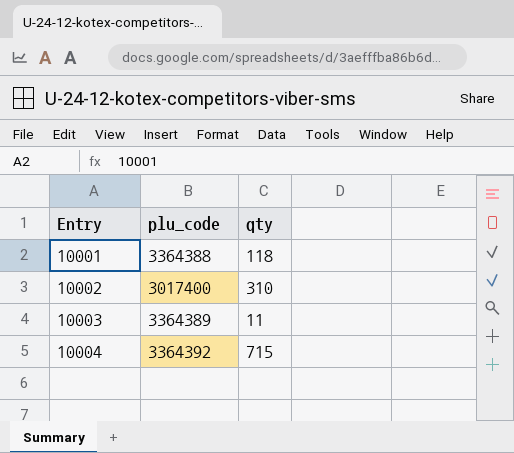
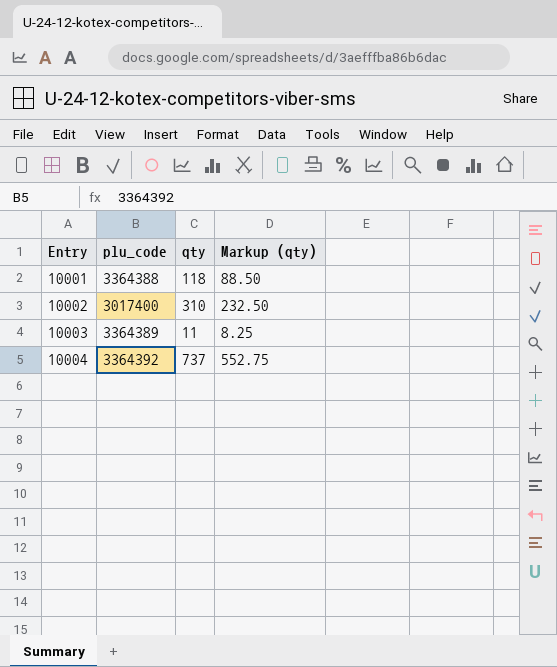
column Markup (qty) | formula: none -> [qty] * 0.75
10004 | qty: 715 -> 737

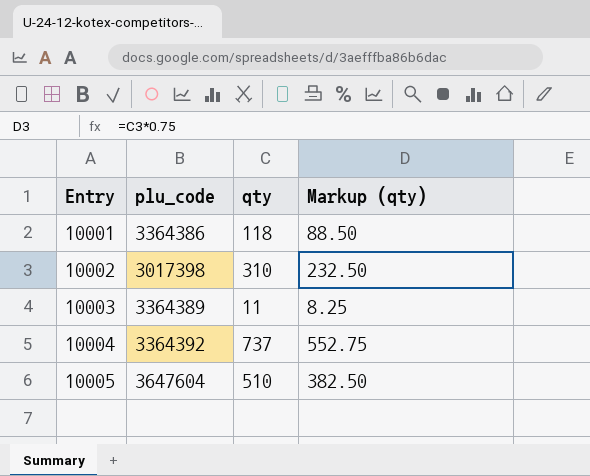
10001 | plu_code: 3364388 -> 3364386
10002 | plu_code: 3017400 -> 3017398
row 10005: none -> 3647604 | 510 | 382.50

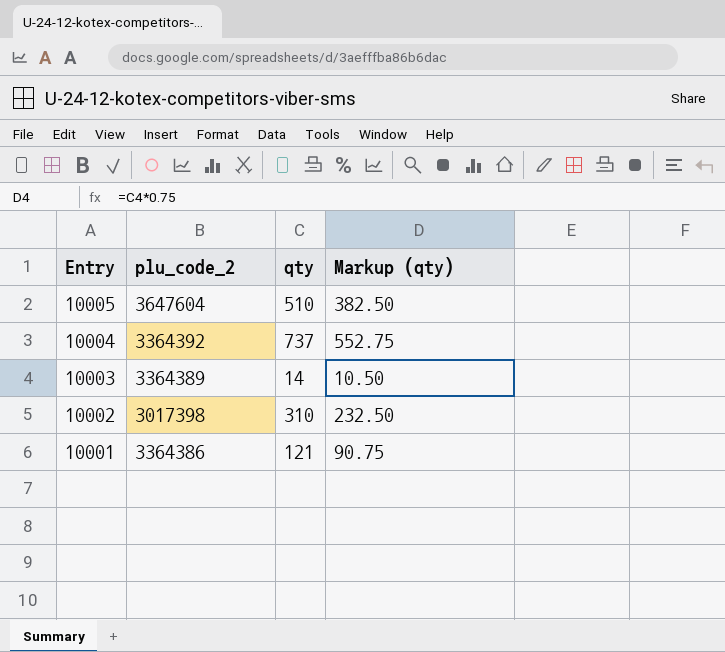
row order: Entry ascending -> Entry descending
column name: plu_code -> plu_code_2
10003 | qty: 11 -> 14
10003 | Markup (qty): 8.25 -> 10.50
10001 | qty: 118 -> 121
10001 | Markup (qty): 88.50 -> 90.75

